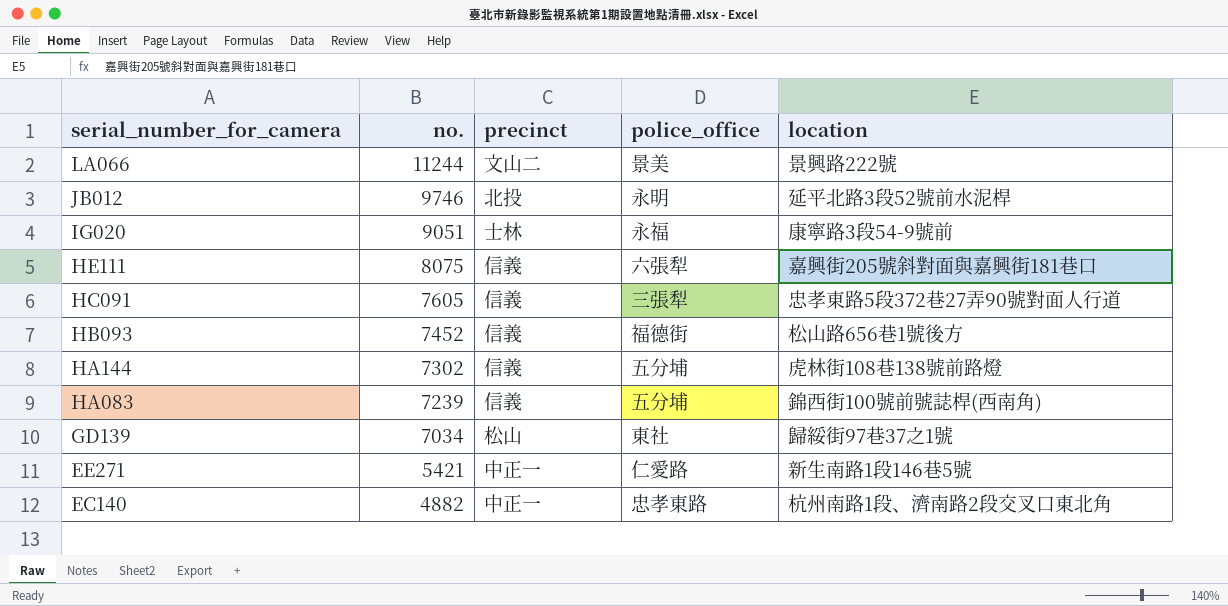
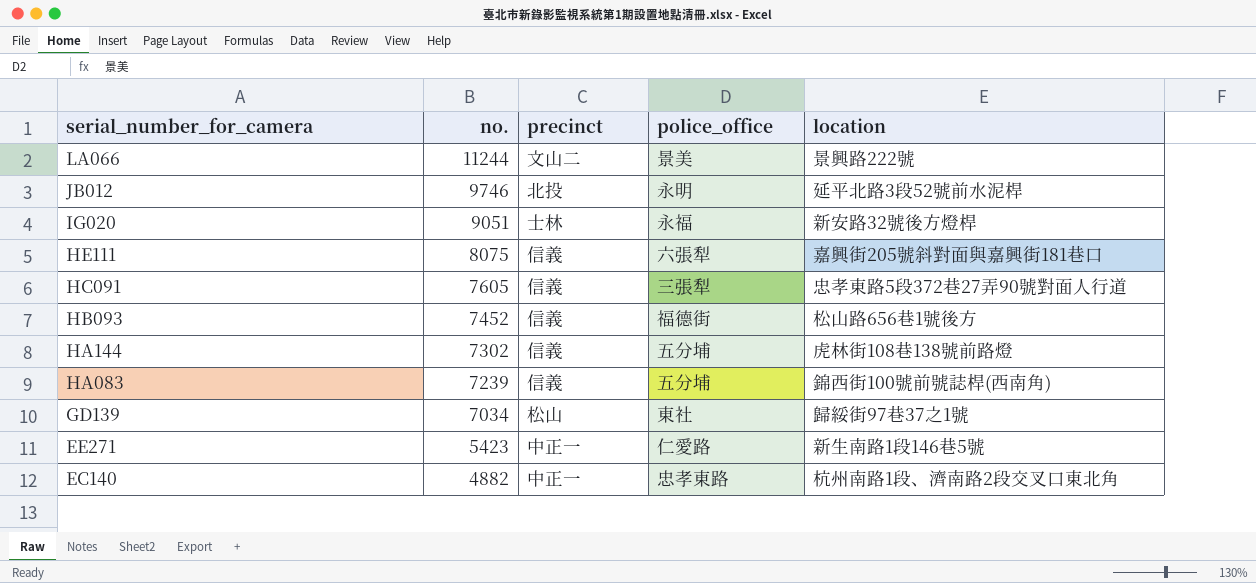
IG020 | location: 康寧路3段54-9號前 -> 新安路32號後方燈桿
EE271 | no.: 5421 -> 5423

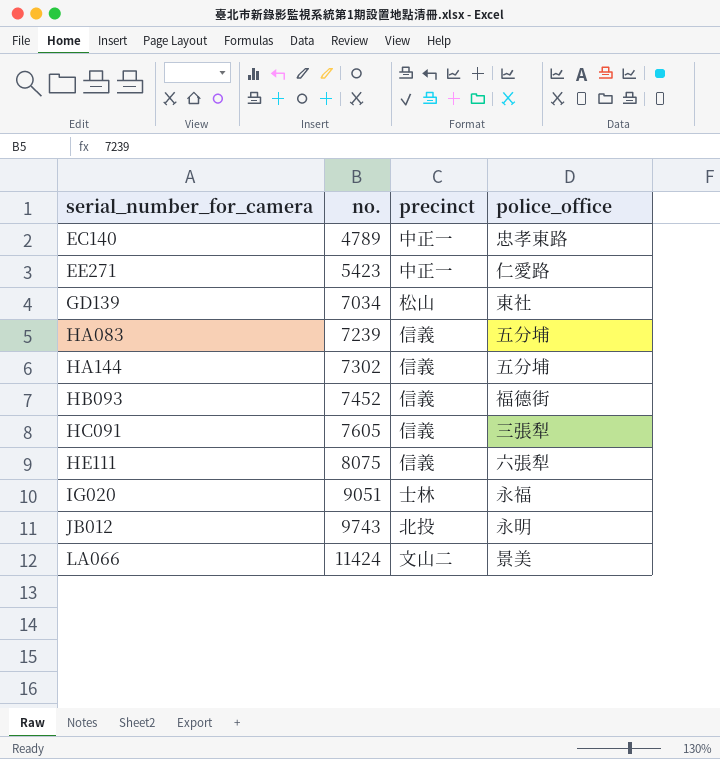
row order: serial_number_for_camera descending -> serial_number_for_camera ascending
column location | position: 5 -> none
EC140 | no.: 4882 -> 4789
JB012 | no.: 9746 -> 9743
LA066 | no.: 11244 -> 11424

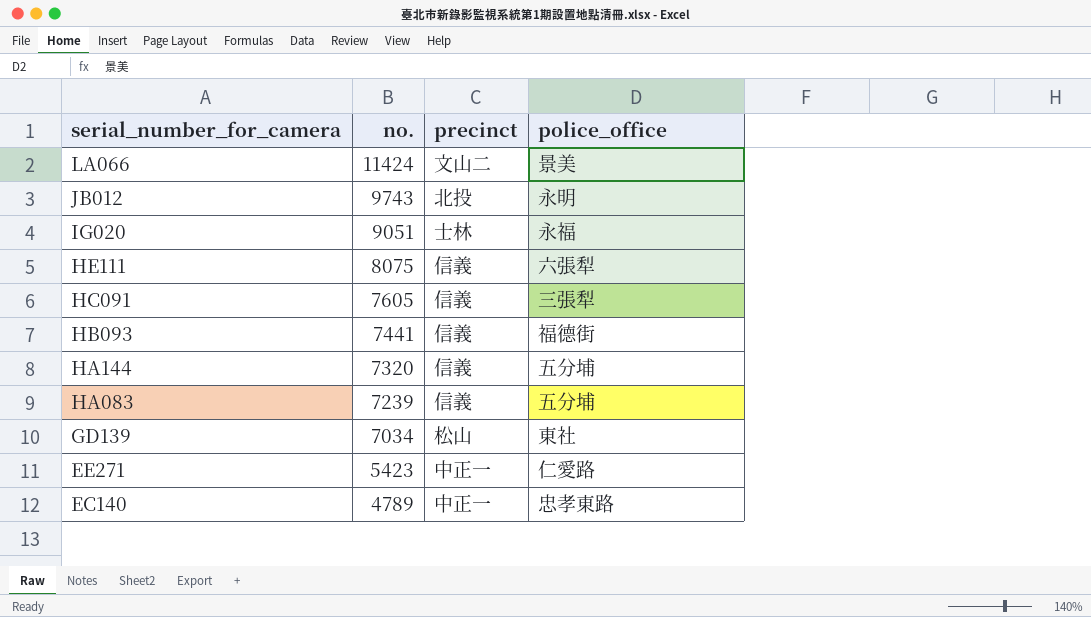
row order: serial_number_for_camera ascending -> serial_number_for_camera descending
HB093 | no.: 7452 -> 7441
HA144 | no.: 7302 -> 7320

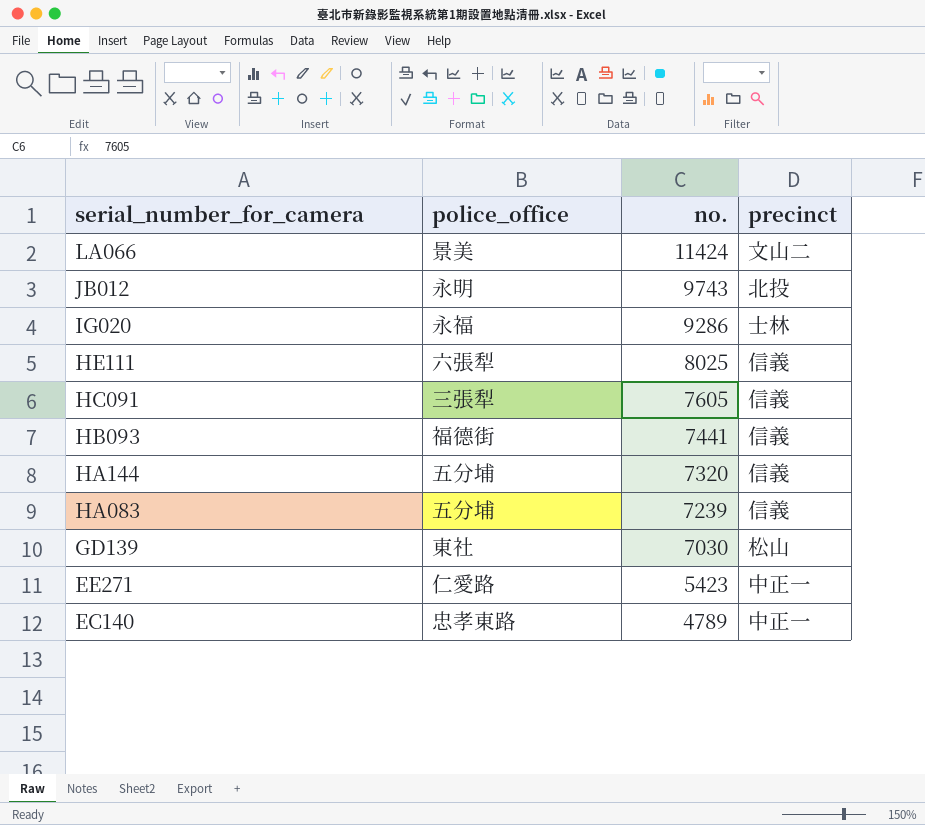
column police_office | position: 4 -> 2
IG020 | no.: 9051 -> 9286
HE111 | no.: 8075 -> 8025
GD139 | no.: 7034 -> 7030

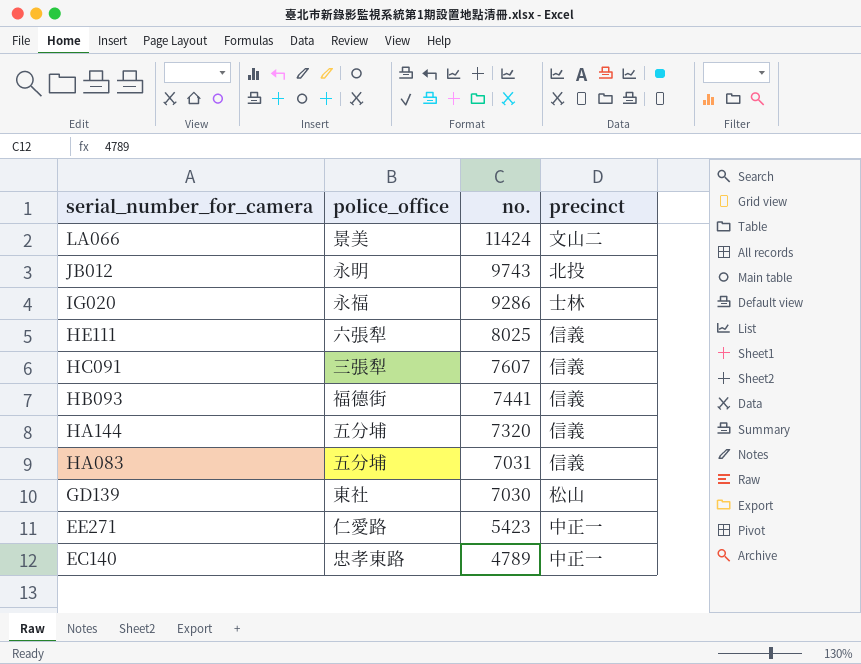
HC091 | no.: 7605 -> 7607
HA083 | no.: 7239 -> 7031

